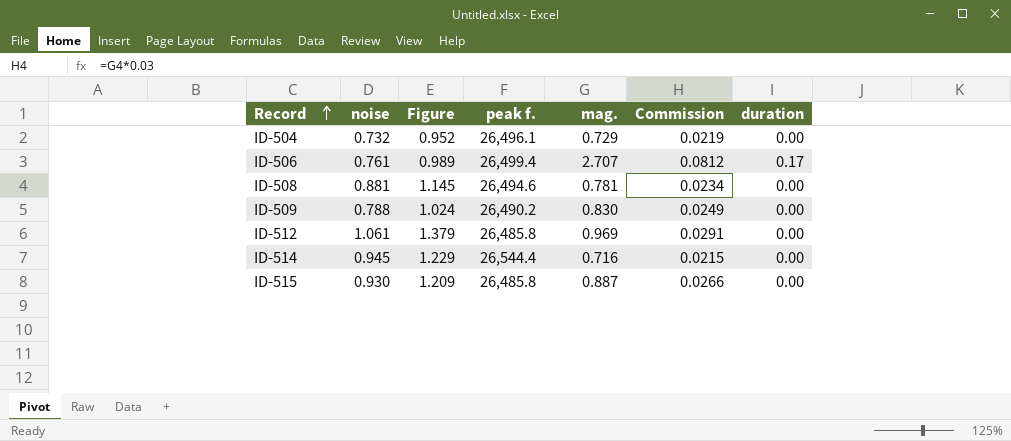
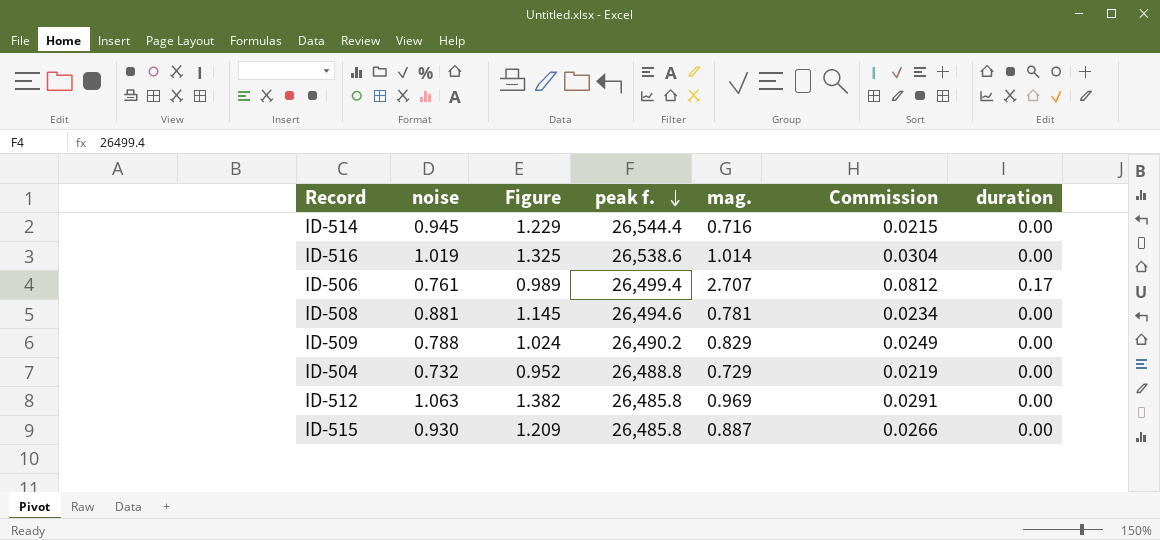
row order: Record ascending -> peak f. descending
row ID-516: none -> 1.019 | 1.325 | 26,538.6 | 1.014 | 0.0304 | 0.00
ID-509 | mag.: 0.830 -> 0.829
ID-504 | peak f.: 26,496.1 -> 26,488.8
ID-512 | noise: 1.061 -> 1.063
ID-512 | Figure: 1.379 -> 1.382

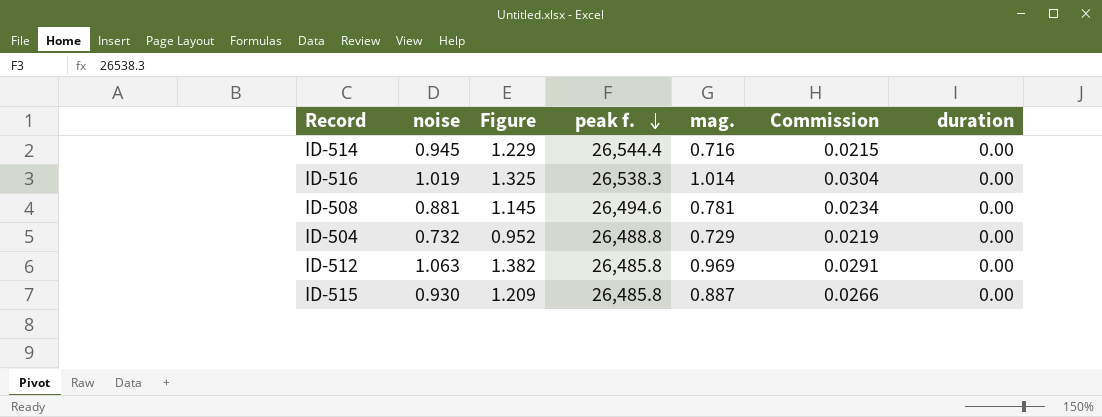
row ID-506: 0.761 | 0.989 | 26,499.4 | 2.707 | 0.0812 | 0.17 -> none
row ID-509: 0.788 | 1.024 | 26,490.2 | 0.829 | 0.0249 | 0.00 -> none
ID-516 | peak f.: 26,538.6 -> 26,538.3

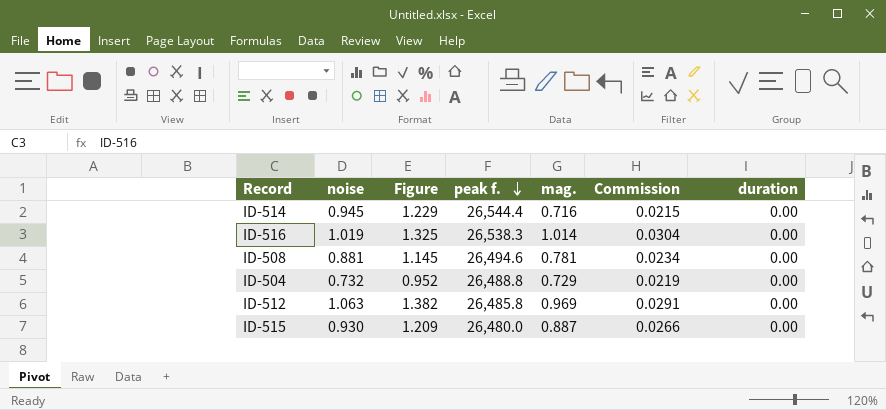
ID-515 | peak f.: 26,485.8 -> 26,480.0

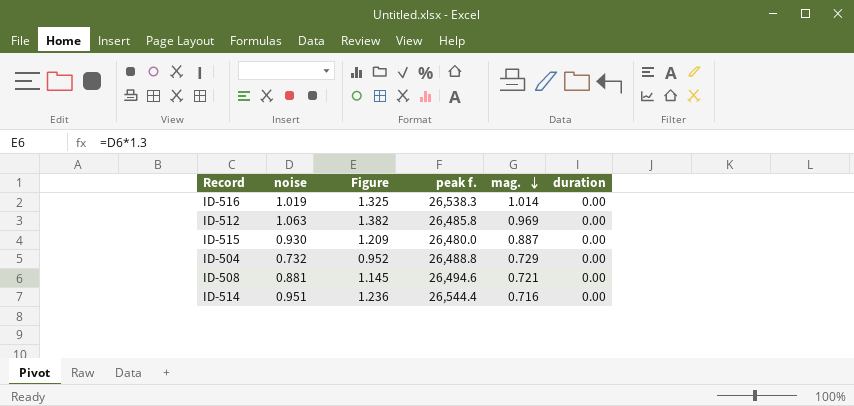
row order: peak f. descending -> mag. descending
column Commission | formula: [mag.] * 0.03 -> none
ID-508 | mag.: 0.781 -> 0.721
ID-514 | noise: 0.945 -> 0.951
ID-514 | Figure: 1.229 -> 1.236

